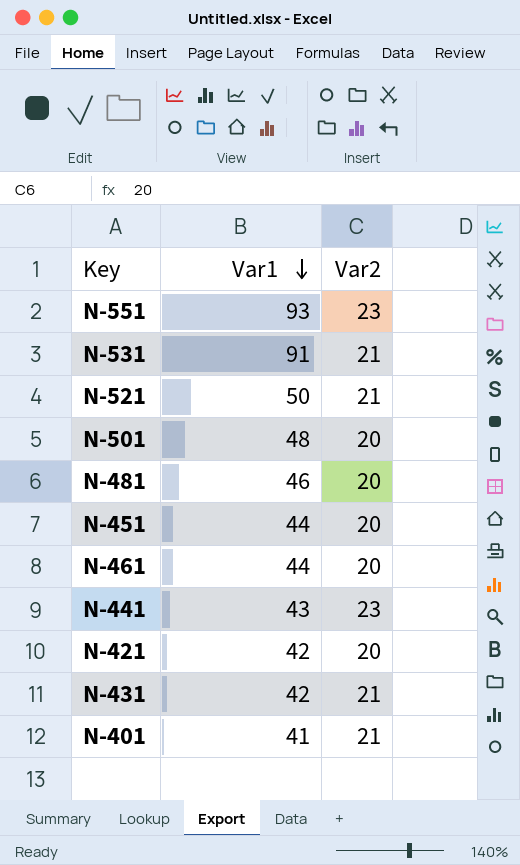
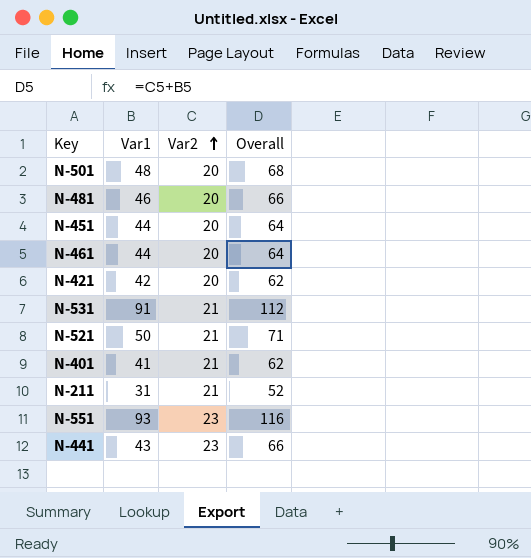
row order: Var1 descending -> Var2 ascending
column Overall | formula: none -> [Var1] + [Var2]
row N-431: 42 | 21 -> none
row N-211: none -> 31 | 21 | 52

